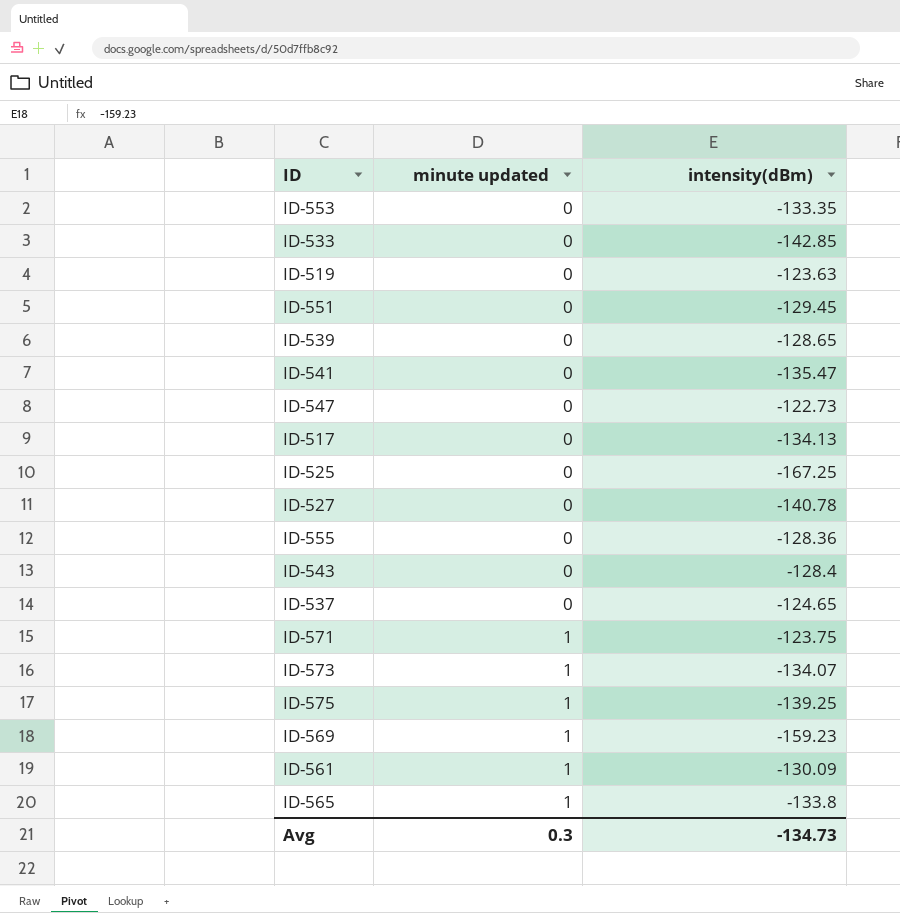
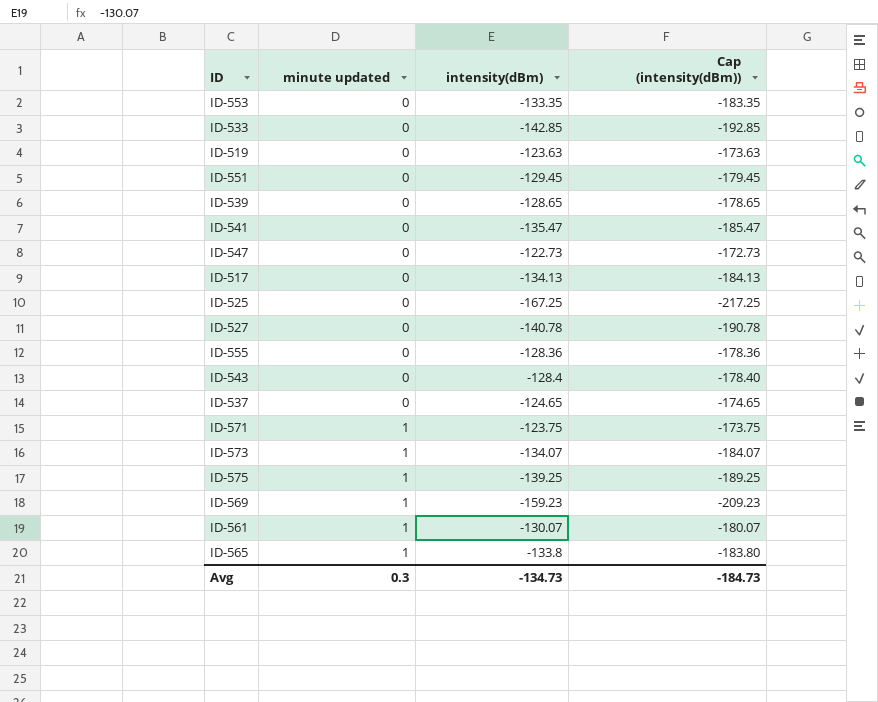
column Cap (intensity(dBm)) | formula: none -> [intensity(dBm)] - 50
ID-561 | intensity(dBm): -130.09 -> -130.07

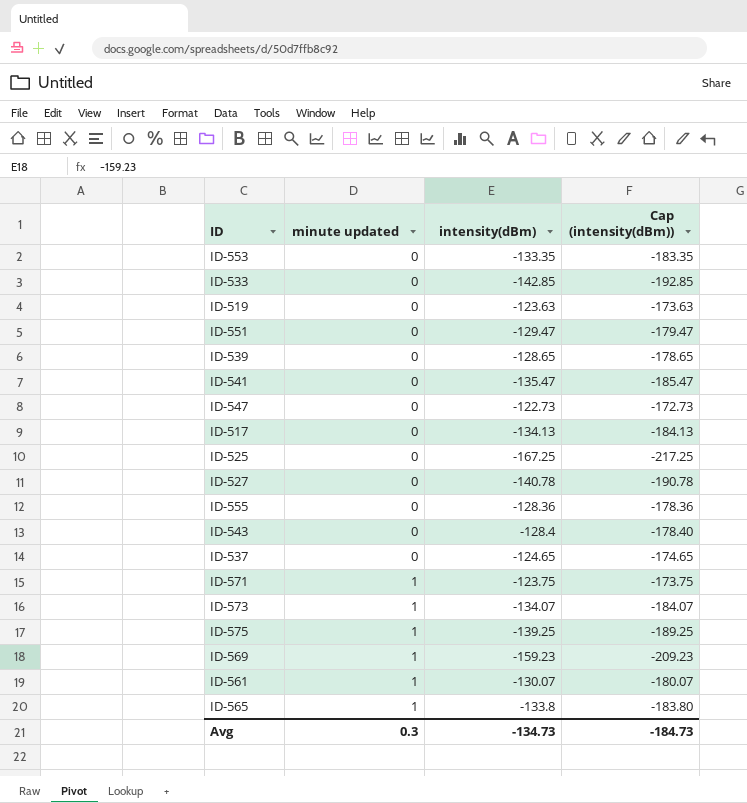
ID-551 | intensity(dBm): -129.45 -> -129.47
ID-551 | Cap (intensity(dBm)): -179.45 -> -179.47

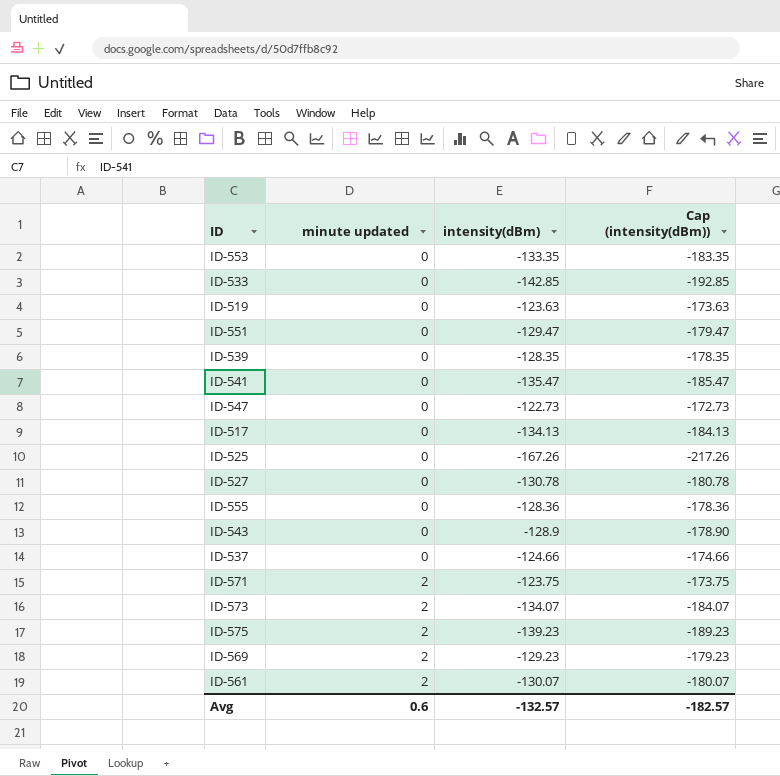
row ID-565: 1 | -133.8 | -183.80 -> none
ID-539 | intensity(dBm): -128.65 -> -128.35
ID-539 | Cap (intensity(dBm)): -178.65 -> -178.35
ID-525 | intensity(dBm): -167.25 -> -167.26
ID-525 | Cap (intensity(dBm)): -217.25 -> -217.26
ID-527 | intensity(dBm): -140.78 -> -130.78
ID-527 | Cap (intensity(dBm)): -190.78 -> -180.78
ID-543 | intensity(dBm): -128.4 -> -128.9
ID-543 | Cap (intensity(dBm)): -178.40 -> -178.90
ID-537 | intensity(dBm): -124.65 -> -124.66
ID-537 | Cap (intensity(dBm)): -174.65 -> -174.66
ID-571 | minute updated: 1 -> 2
ID-573 | minute updated: 1 -> 2
ID-575 | minute updated: 1 -> 2
ID-575 | intensity(dBm): -139.25 -> -139.23
ID-575 | Cap (intensity(dBm)): -189.25 -> -189.23
ID-569 | minute updated: 1 -> 2
ID-569 | intensity(dBm): -159.23 -> -129.23
ID-569 | Cap (intensity(dBm)): -209.23 -> -179.23
ID-561 | minute updated: 1 -> 2
Avg | minute updated: 0.3 -> 0.6
Avg | intensity(dBm): -134.73 -> -132.57
Avg | Cap (intensity(dBm)): -184.73 -> -182.57

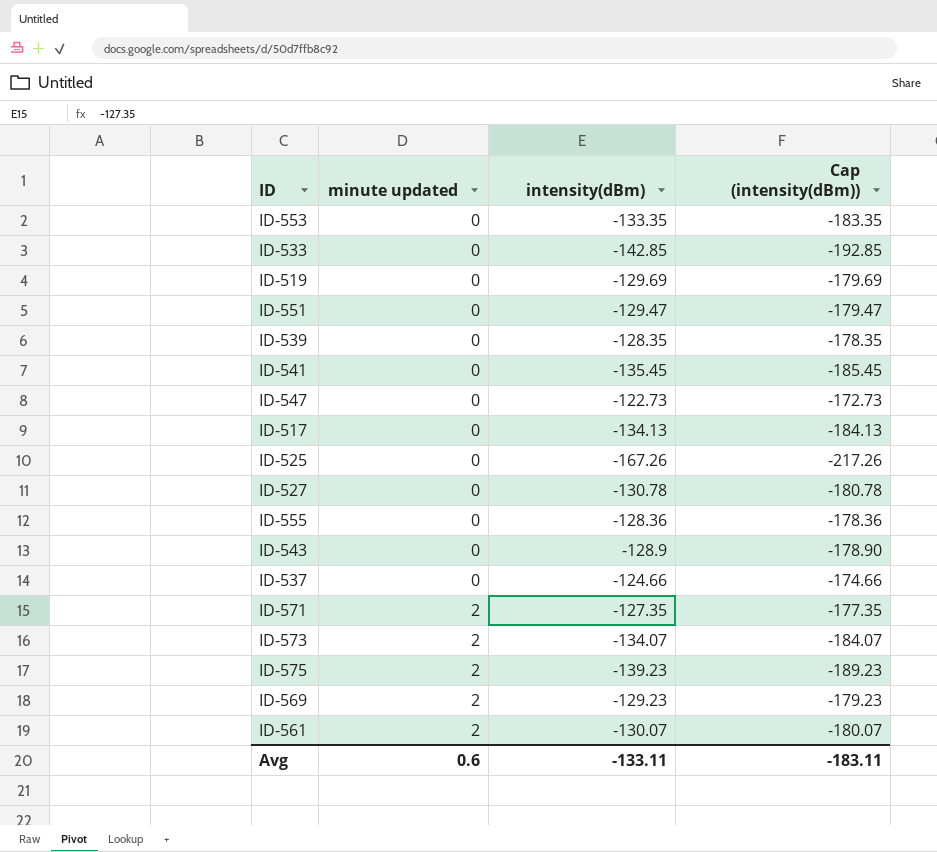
ID-519 | intensity(dBm): -123.63 -> -129.69
ID-519 | Cap (intensity(dBm)): -173.63 -> -179.69
ID-541 | intensity(dBm): -135.47 -> -135.45
ID-541 | Cap (intensity(dBm)): -185.47 -> -185.45
ID-571 | intensity(dBm): -123.75 -> -127.35
ID-571 | Cap (intensity(dBm)): -173.75 -> -177.35
Avg | intensity(dBm): -132.57 -> -133.11
Avg | Cap (intensity(dBm)): -182.57 -> -183.11

